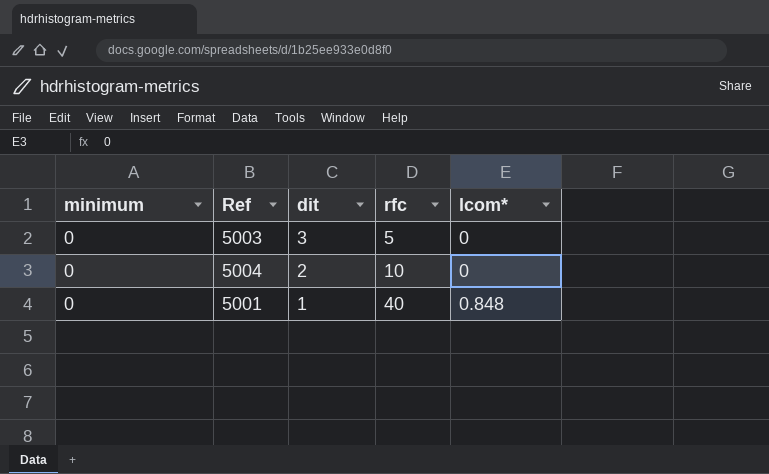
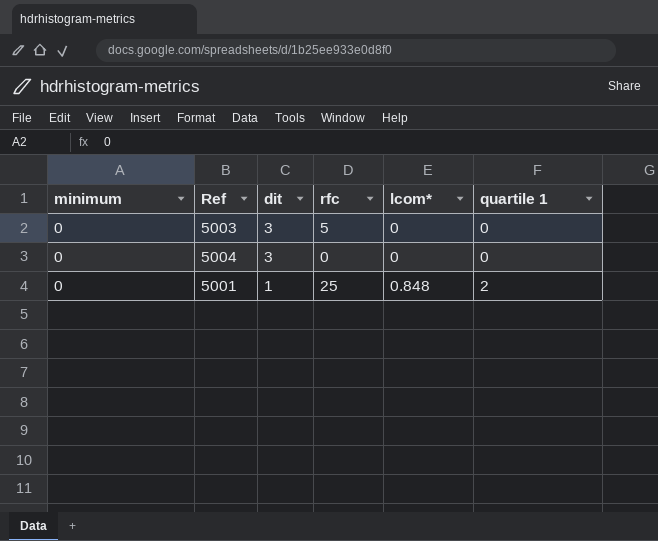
column quartile 1 | position: none -> 6
5004 | dit: 2 -> 3
5004 | rfc: 10 -> 0
5001 | rfc: 40 -> 25

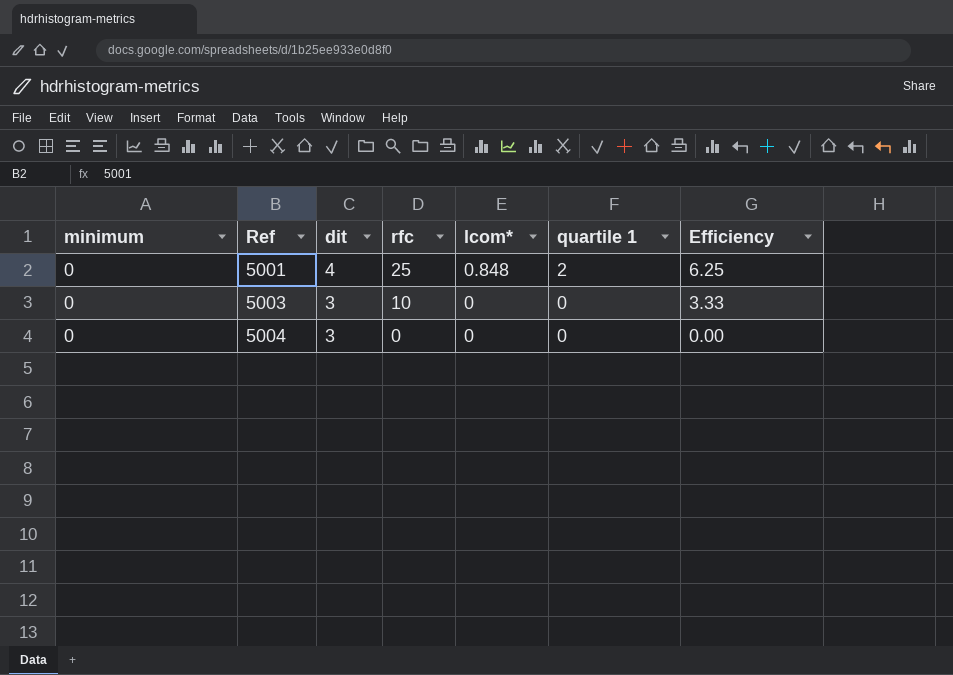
row order: dit descending -> Ref ascending
column Efficiency | formula: none -> [rfc] / [dit]
5001 | dit: 1 -> 4
5003 | rfc: 5 -> 10

